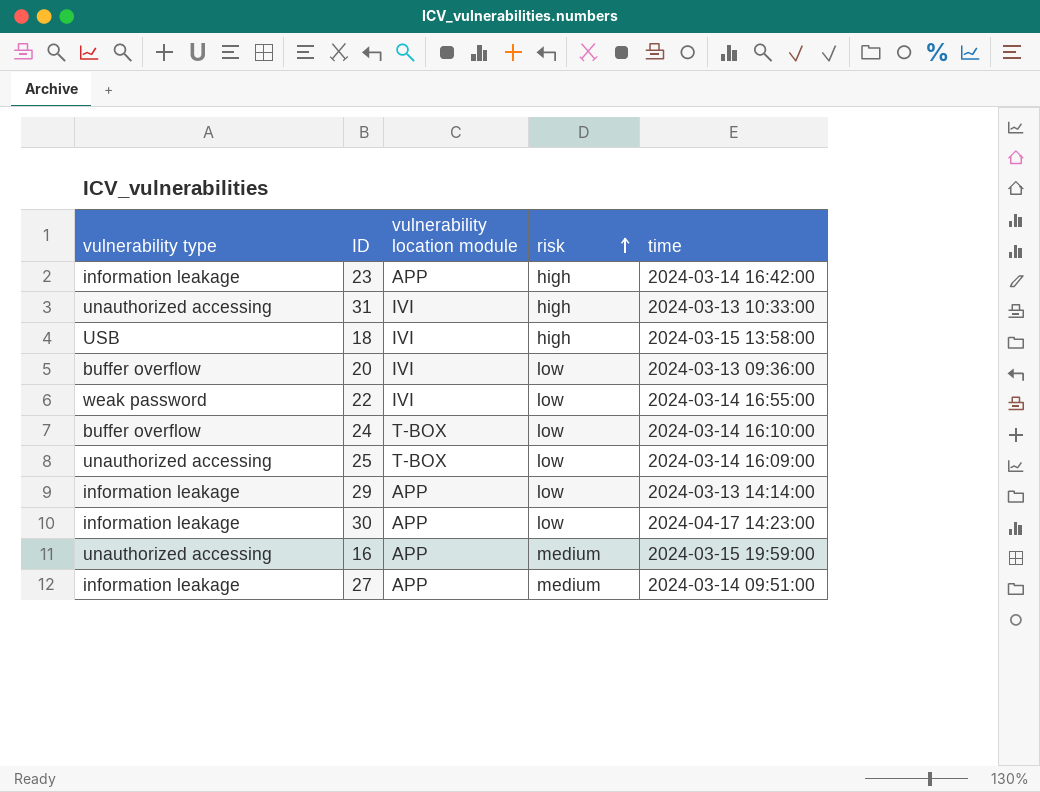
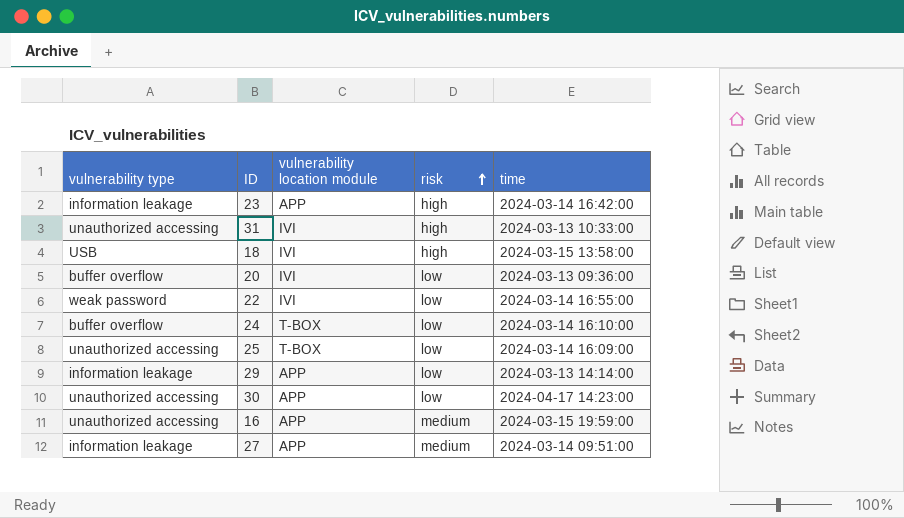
30 | vulnerability type: information leakage -> unauthorized accessing

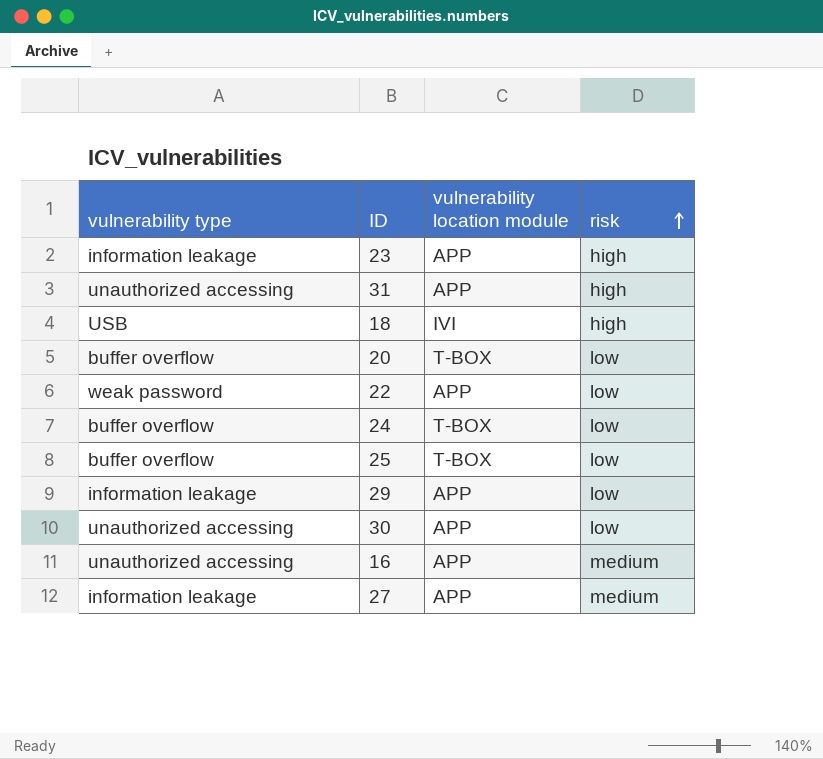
column time | position: 5 -> none
31 | vulnerability location module: IVI -> APP
20 | vulnerability location module: IVI -> T-BOX
22 | vulnerability location module: IVI -> APP
25 | vulnerability type: unauthorized accessing -> buffer overflow

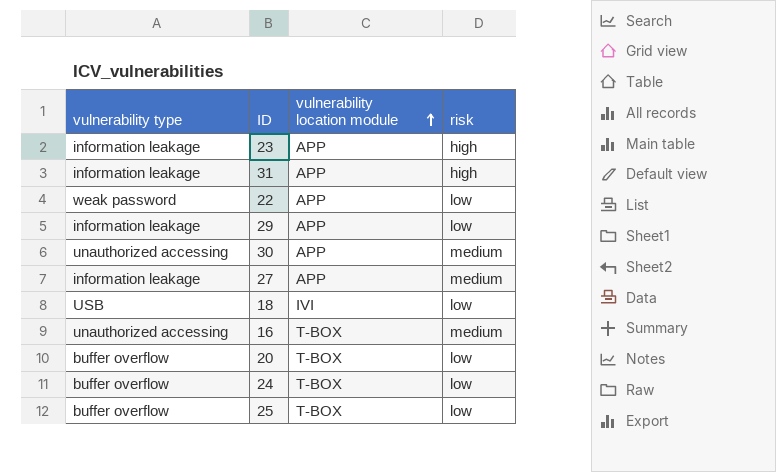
row order: risk ascending -> vulnerability location module ascending
31 | vulnerability type: unauthorized accessing -> information leakage
30 | risk: low -> medium
18 | risk: high -> low
16 | vulnerability location module: APP -> T-BOX

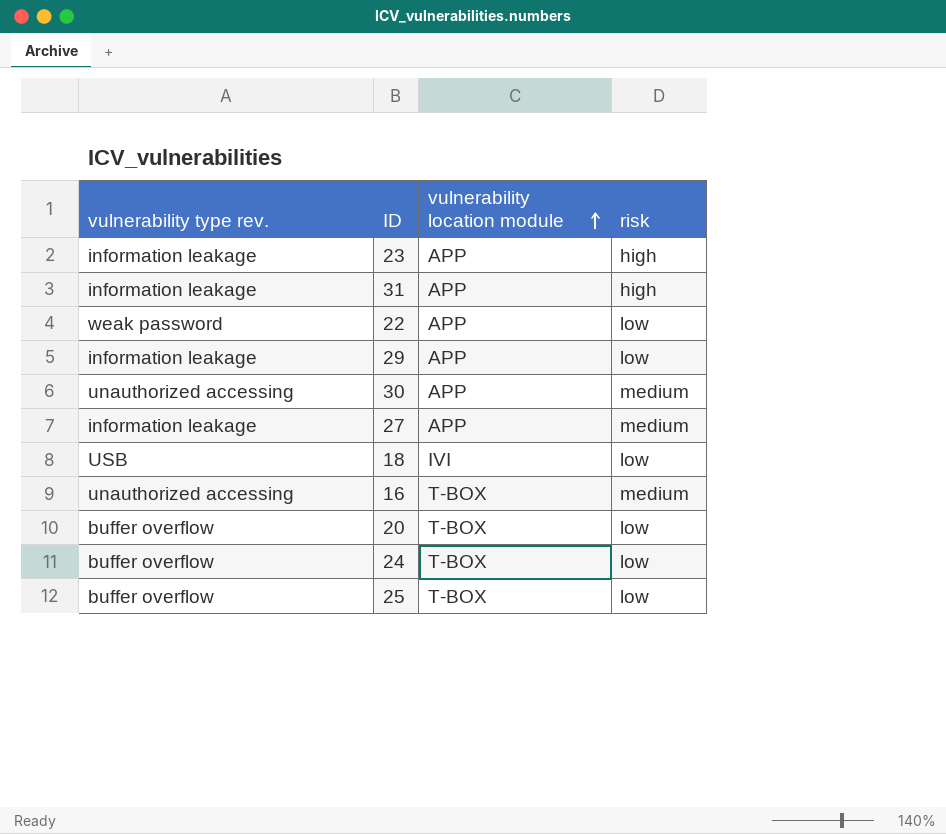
column name: vulnerability type -> vulnerability type rev.

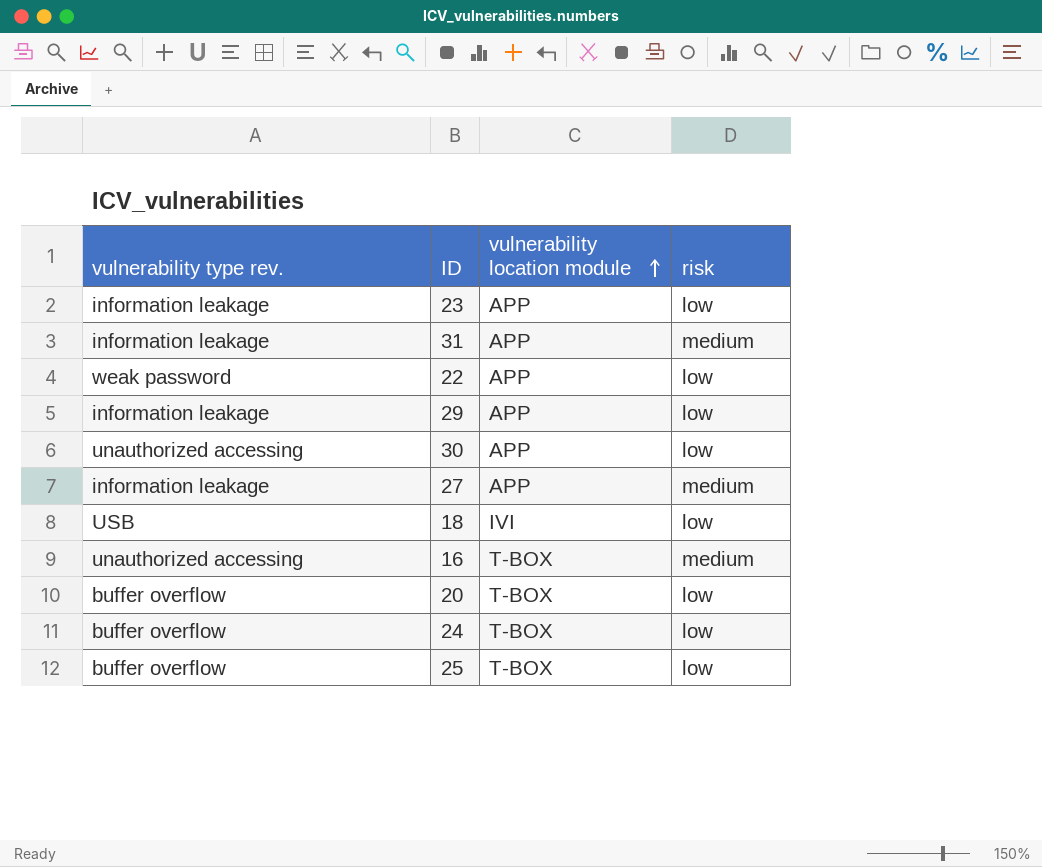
23 | risk: high -> low
31 | risk: high -> medium
30 | risk: medium -> low

